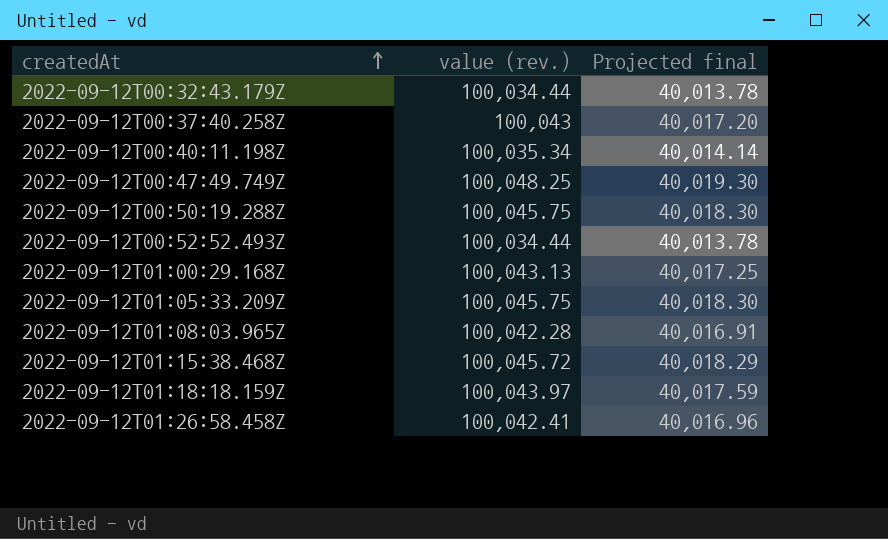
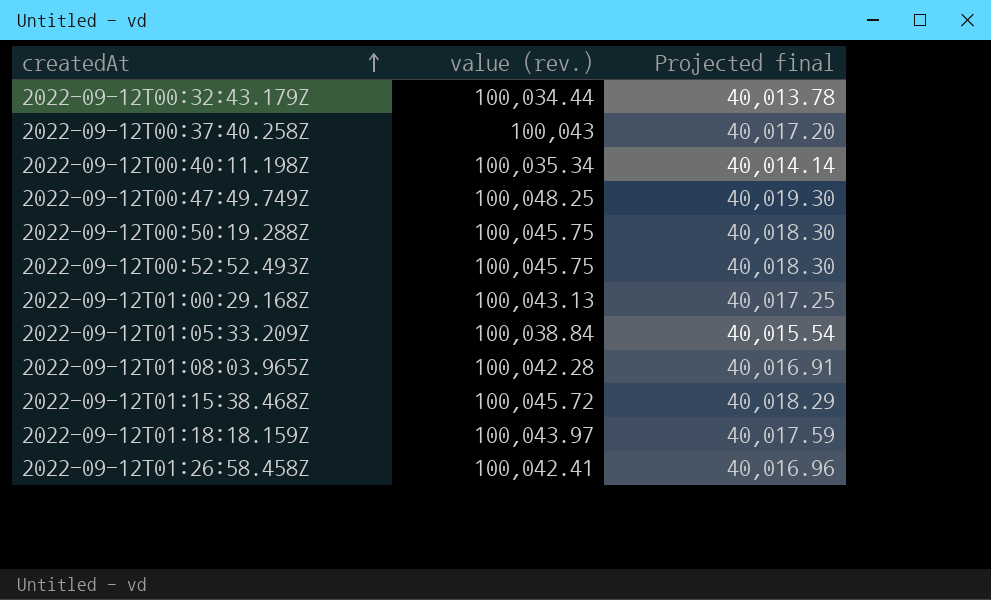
2022-09-12T00:52:52.493Z | value (rev.): 100,034.44 -> 100,045.75
2022-09-12T00:52:52.493Z | Projected final: 40,013.78 -> 40,018.30
2022-09-12T01:05:33.209Z | value (rev.): 100,045.75 -> 100,038.84
2022-09-12T01:05:33.209Z | Projected final: 40,018.30 -> 40,015.54

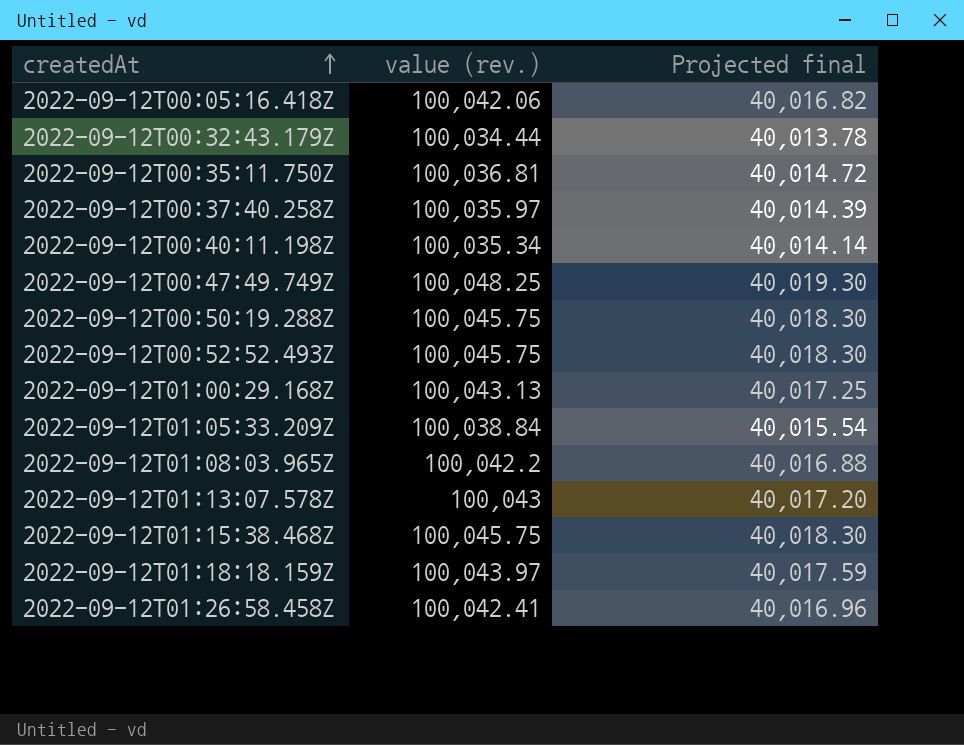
row 2022-09-12T00:05:16.418Z: none -> 100,042.06 | 40,016.82
row 2022-09-12T00:35:11.750Z: none -> 100,036.81 | 40,014.72
2022-09-12T00:37:40.258Z | value (rev.): 100,043 -> 100,035.97
2022-09-12T00:37:40.258Z | Projected final: 40,017.20 -> 40,014.39
2022-09-12T01:08:03.965Z | value (rev.): 100,042.28 -> 100,042.2
2022-09-12T01:08:03.965Z | Projected final: 40,016.91 -> 40,016.88
row 2022-09-12T01:13:07.578Z: none -> 100,043 | 40,017.20
2022-09-12T01:15:38.468Z | value (rev.): 100,045.72 -> 100,045.75
2022-09-12T01:15:38.468Z | Projected final: 40,018.29 -> 40,018.30

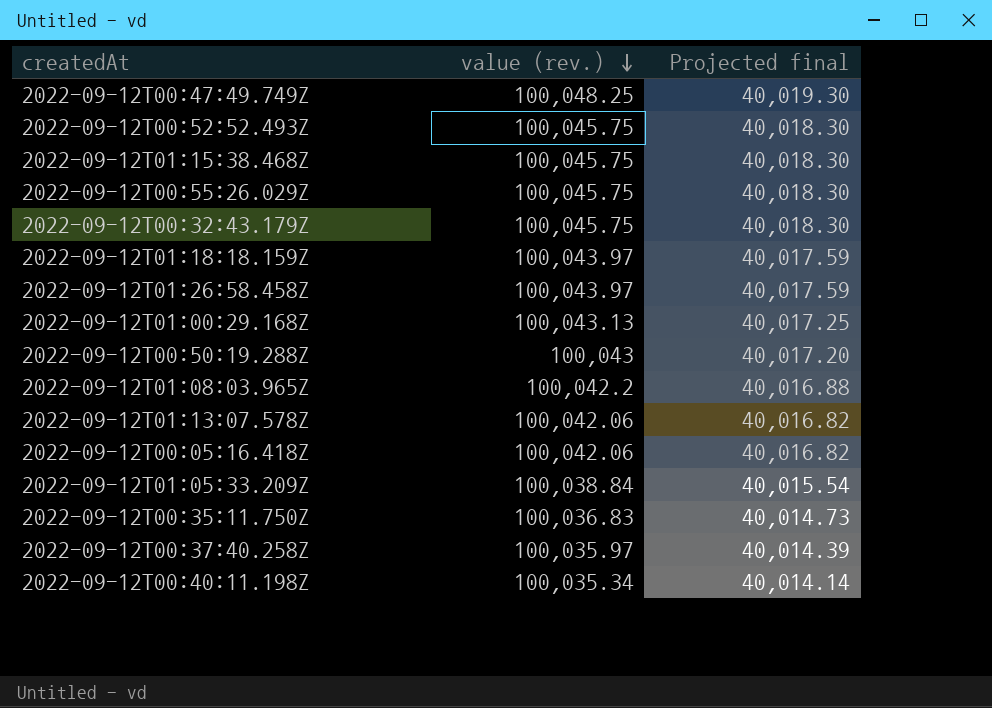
row order: createdAt ascending -> value (rev.) descending
row 2022-09-12T00:55:26.029Z: none -> 100,045.75 | 40,018.30
2022-09-12T00:32:43.179Z | value (rev.): 100,034.44 -> 100,045.75
2022-09-12T00:32:43.179Z | Projected final: 40,013.78 -> 40,018.30
2022-09-12T01:26:58.458Z | value (rev.): 100,042.41 -> 100,043.97
2022-09-12T01:26:58.458Z | Projected final: 40,016.96 -> 40,017.59
2022-09-12T00:50:19.288Z | value (rev.): 100,045.75 -> 100,043
2022-09-12T00:50:19.288Z | Projected final: 40,018.30 -> 40,017.20
2022-09-12T01:13:07.578Z | value (rev.): 100,043 -> 100,042.06
2022-09-12T01:13:07.578Z | Projected final: 40,017.20 -> 40,016.82
2022-09-12T00:35:11.750Z | value (rev.): 100,036.81 -> 100,036.83
2022-09-12T00:35:11.750Z | Projected final: 40,014.72 -> 40,014.73

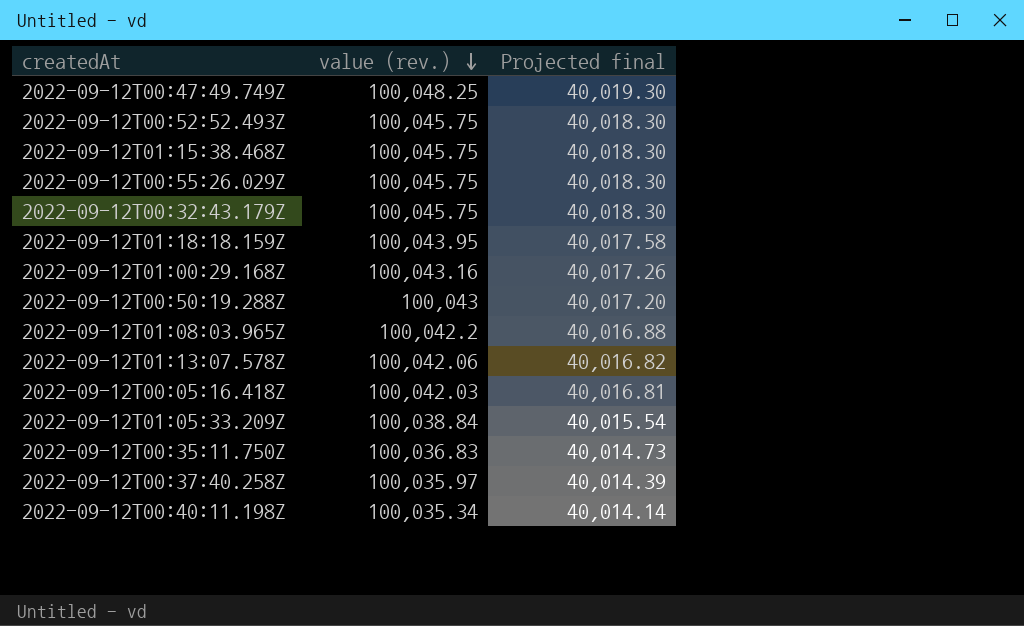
row 2022-09-12T01:26:58.458Z: 100,043.97 | 40,017.59 -> none
2022-09-12T01:18:18.159Z | value (rev.): 100,043.97 -> 100,043.95
2022-09-12T01:18:18.159Z | Projected final: 40,017.59 -> 40,017.58
2022-09-12T01:00:29.168Z | value (rev.): 100,043.13 -> 100,043.16
2022-09-12T01:00:29.168Z | Projected final: 40,017.25 -> 40,017.26
2022-09-12T00:05:16.418Z | value (rev.): 100,042.06 -> 100,042.03
2022-09-12T00:05:16.418Z | Projected final: 40,016.82 -> 40,016.81

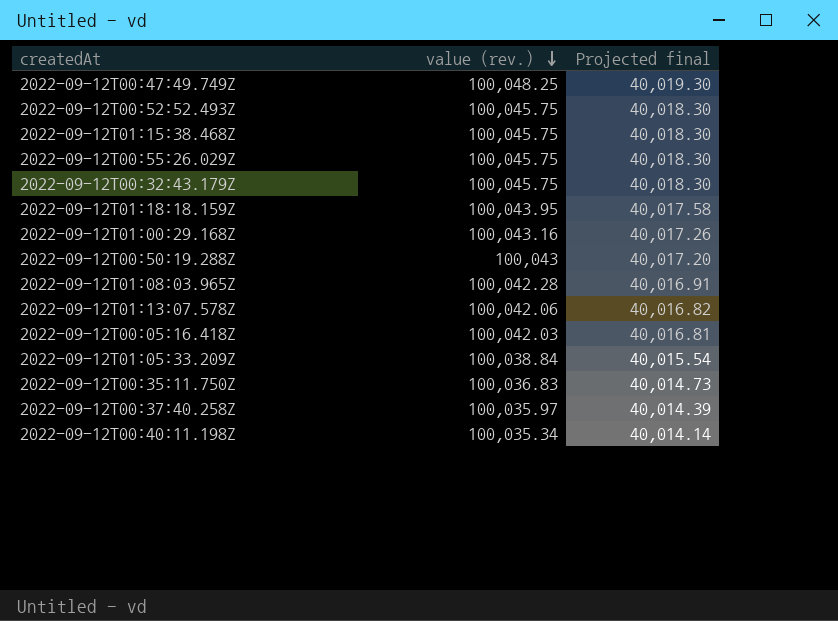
2022-09-12T01:08:03.965Z | value (rev.): 100,042.2 -> 100,042.28
2022-09-12T01:08:03.965Z | Projected final: 40,016.88 -> 40,016.91

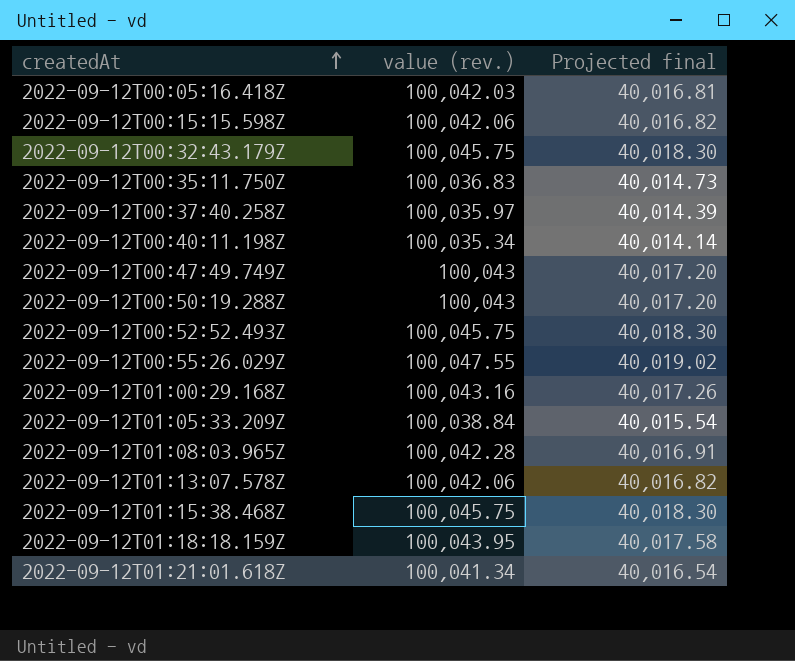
row order: value (rev.) descending -> createdAt ascending
row 2022-09-12T00:15:15.598Z: none -> 100,042.06 | 40,016.82
2022-09-12T00:47:49.749Z | value (rev.): 100,048.25 -> 100,043
2022-09-12T00:47:49.749Z | Projected final: 40,019.30 -> 40,017.20
2022-09-12T00:55:26.029Z | value (rev.): 100,045.75 -> 100,047.55
2022-09-12T00:55:26.029Z | Projected final: 40,018.30 -> 40,019.02
row 2022-09-12T01:21:01.618Z: none -> 100,041.34 | 40,016.54

